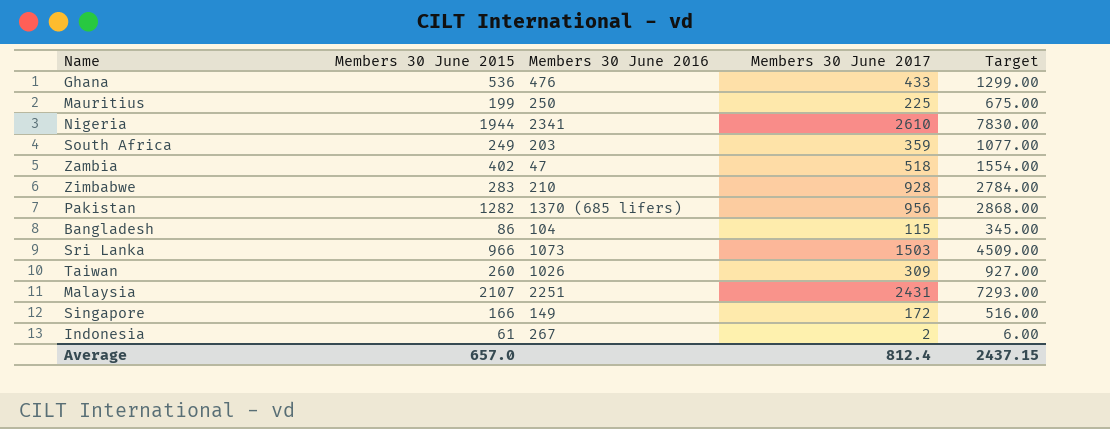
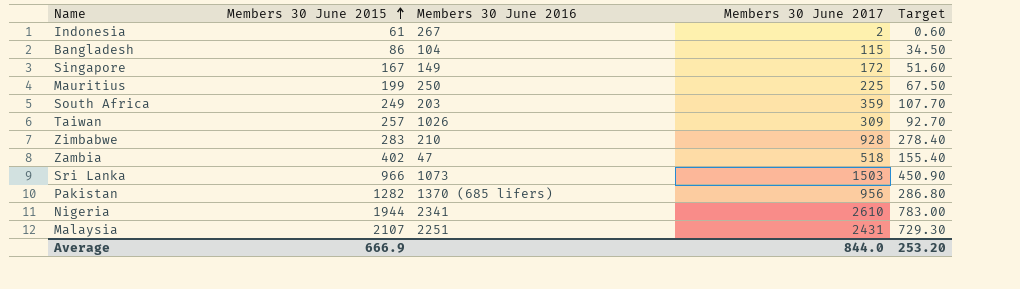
row order: none -> Members 30 June 2015 ascending
column Target | formula: [Members 30 June 2017] * 3 -> [Members 30 June 2017] * 0.3
row Ghana: 536 | 476 | 433 | 1299.00 -> none
Singapore | Members 30 June 2015: 166 -> 167
Taiwan | Members 30 June 2015: 260 -> 257
Average | Members 30 June 2015: 657.0 -> 666.9
Average | Members 30 June 2017: 812.4 -> 844.0
Average | Target: 2437.15 -> 253.20

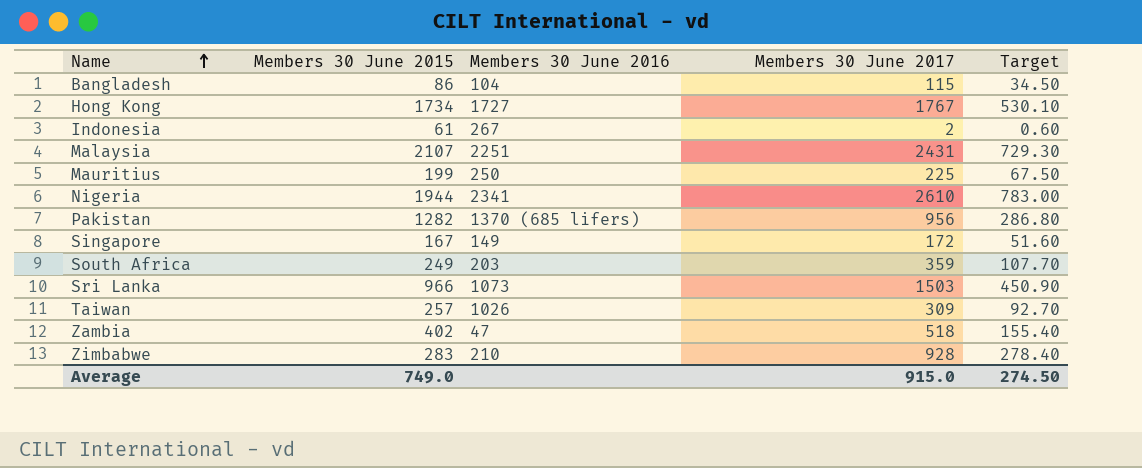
row order: Members 30 June 2015 ascending -> Name ascending
row Hong Kong: none -> 1734 | 1727 | 1767 | 530.10
Average | Members 30 June 2015: 666.9 -> 749.0
Average | Members 30 June 2017: 844.0 -> 915.0
Average | Target: 253.20 -> 274.50

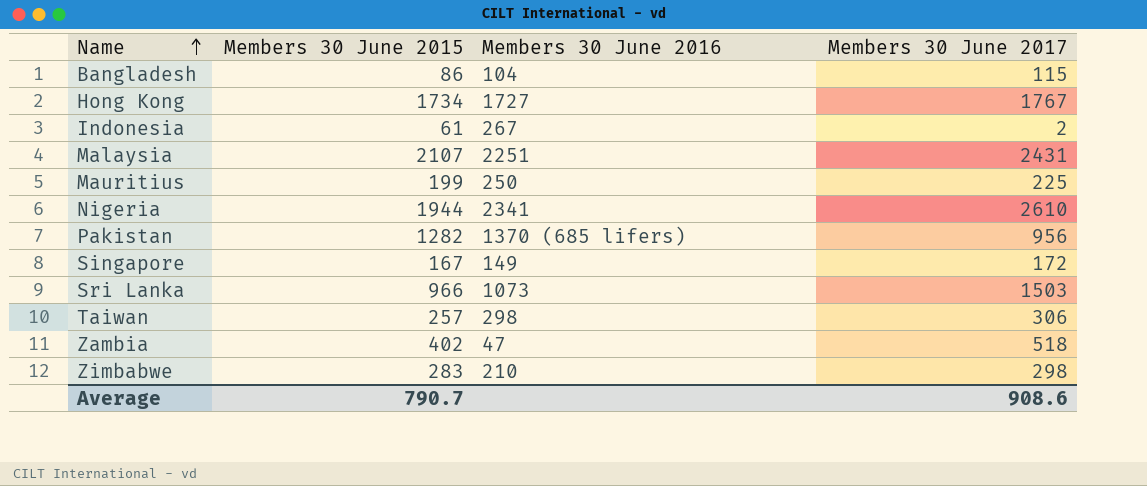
column Target | formula: [Members 30 June 2017] * 0.3 -> none
row South Africa: 249 | 203 | 359 | 107.70 -> none
Taiwan | Members 30 June 2016: 1026 -> 298
Taiwan | Members 30 June 2017: 309 -> 306
Zimbabwe | Members 30 June 2017: 928 -> 298
Average | Members 30 June 2015: 749.0 -> 790.7
Average | Members 30 June 2017: 915.0 -> 908.6

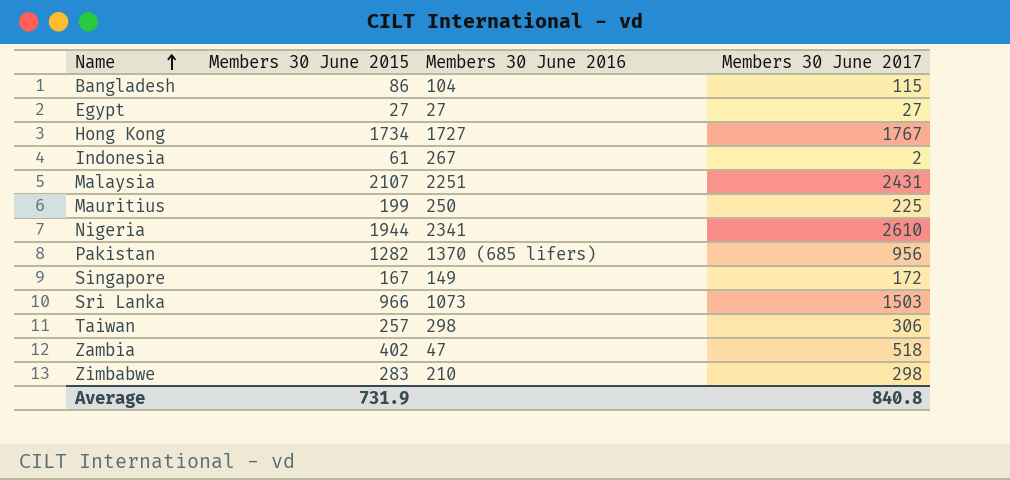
row Egypt: none -> 27 | 27 | 27
Average | Members 30 June 2015: 790.7 -> 731.9
Average | Members 30 June 2017: 908.6 -> 840.8

